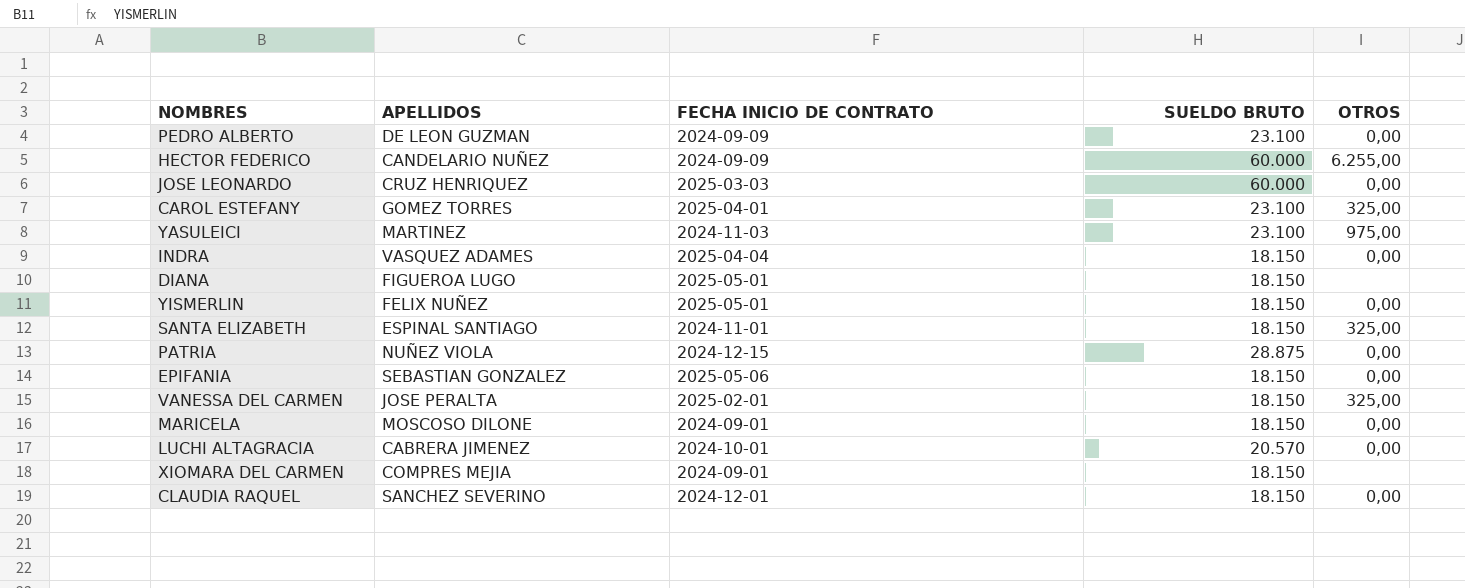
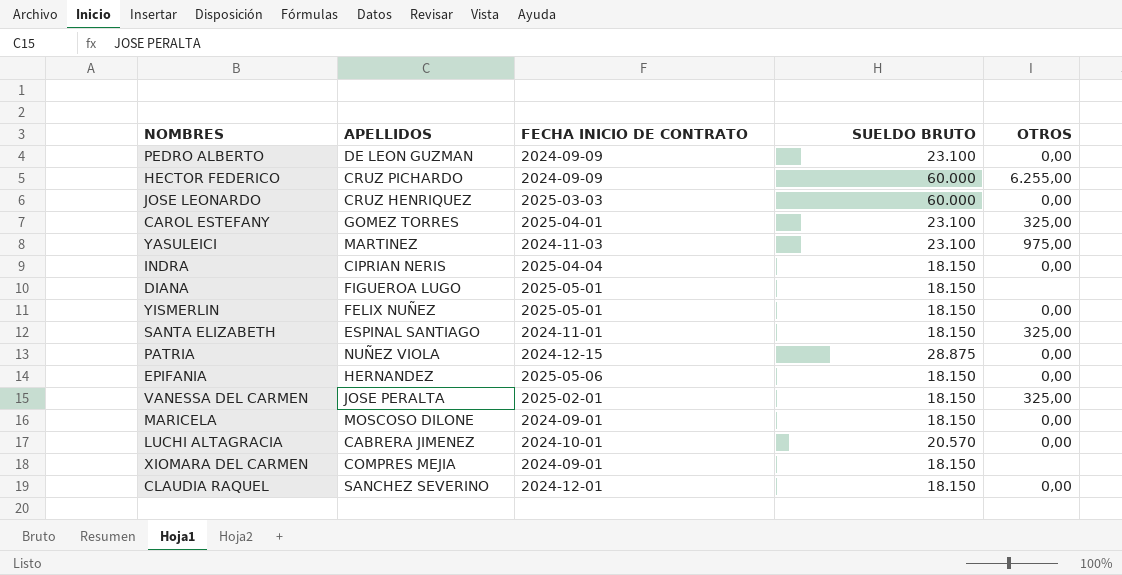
HECTOR FEDERICO | APELLIDOS: CANDELARIO NUÑEZ -> CRUZ PICHARDO
INDRA | APELLIDOS: VASQUEZ ADAMES -> CIPRIAN NERIS
EPIFANIA | APELLIDOS: SEBASTIAN GONZALEZ -> HERNANDEZ

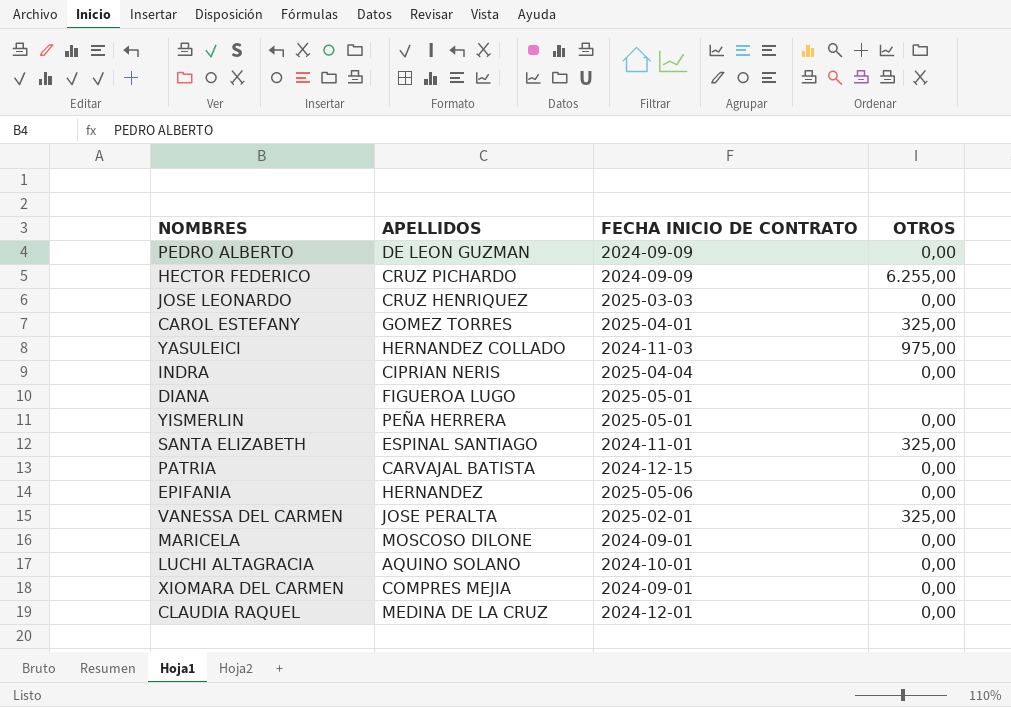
column SUELDO BRUTO | position: 4 -> none
YASULEICI | APELLIDOS: MARTINEZ -> HERNANDEZ COLLADO
YISMERLIN | APELLIDOS: FELIX NUÑEZ -> PEÑA HERRERA
PATRIA | APELLIDOS: NUÑEZ VIOLA -> CARVAJAL BATISTA
LUCHI ALTAGRACIA | APELLIDOS: CABRERA JIMENEZ -> AQUINO SOLANO
XIOMARA DEL CARMEN | OTROS: none -> 0,00
CLAUDIA RAQUEL | APELLIDOS: SANCHEZ SEVERINO -> MEDINA DE LA CRUZ

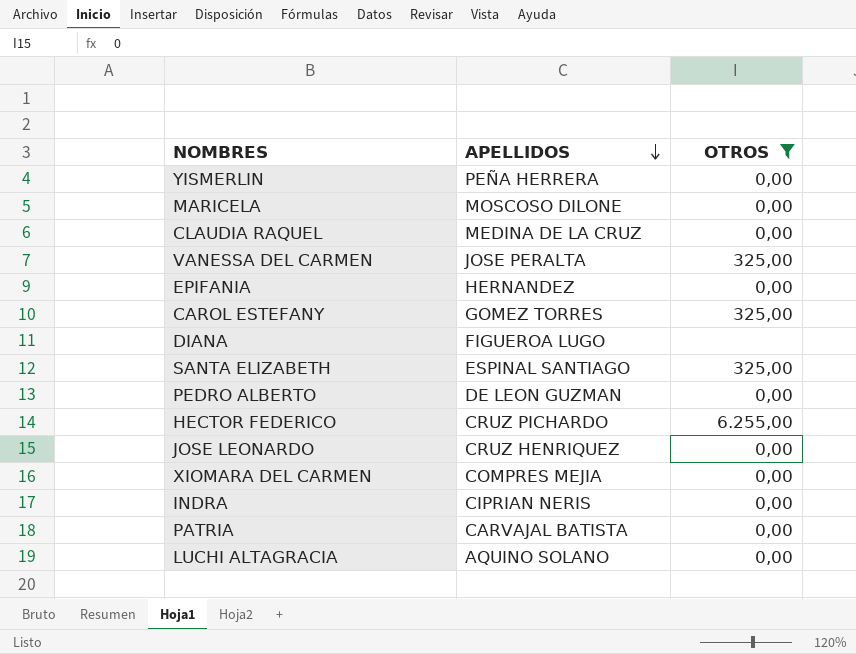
filter: none -> OTROS != 975,00
row order: none -> APELLIDOS descending
column FECHA INICIO DE CONTRATO | position: 3 -> none

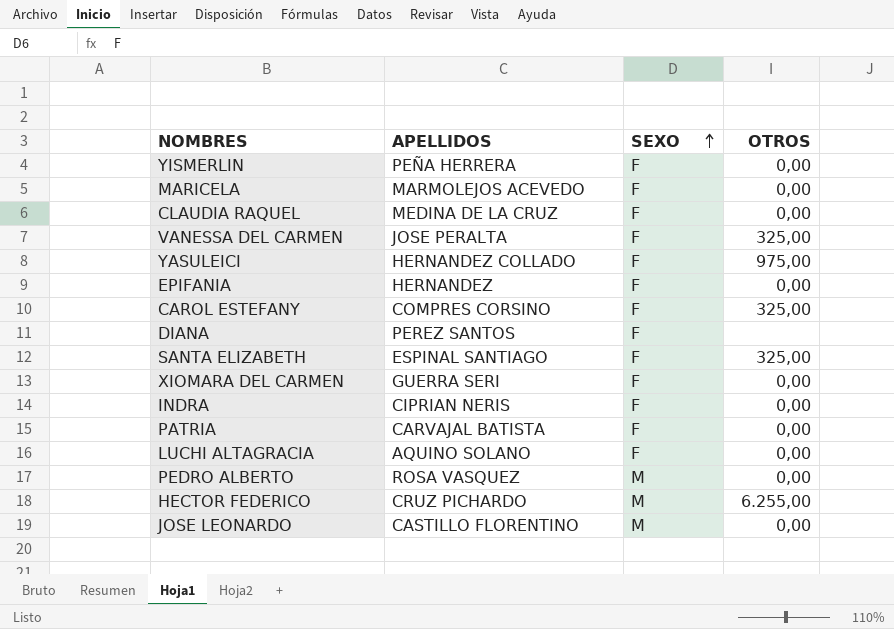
filter: OTROS != 975,00 -> none
row order: APELLIDOS descending -> SEXO ascending
column SEXO | position: none -> 3
MARICELA | APELLIDOS: MOSCOSO DILONE -> MARMOLEJOS ACEVEDO
CAROL ESTEFANY | APELLIDOS: GOMEZ TORRES -> COMPRES CORSINO
DIANA | APELLIDOS: FIGUEROA LUGO -> PEREZ SANTOS
XIOMARA DEL CARMEN | APELLIDOS: COMPRES MEJIA -> GUERRA SERI
PEDRO ALBERTO | APELLIDOS: DE LEON GUZMAN -> ROSA VASQUEZ
JOSE LEONARDO | APELLIDOS: CRUZ HENRIQUEZ -> CASTILLO FLORENTINO

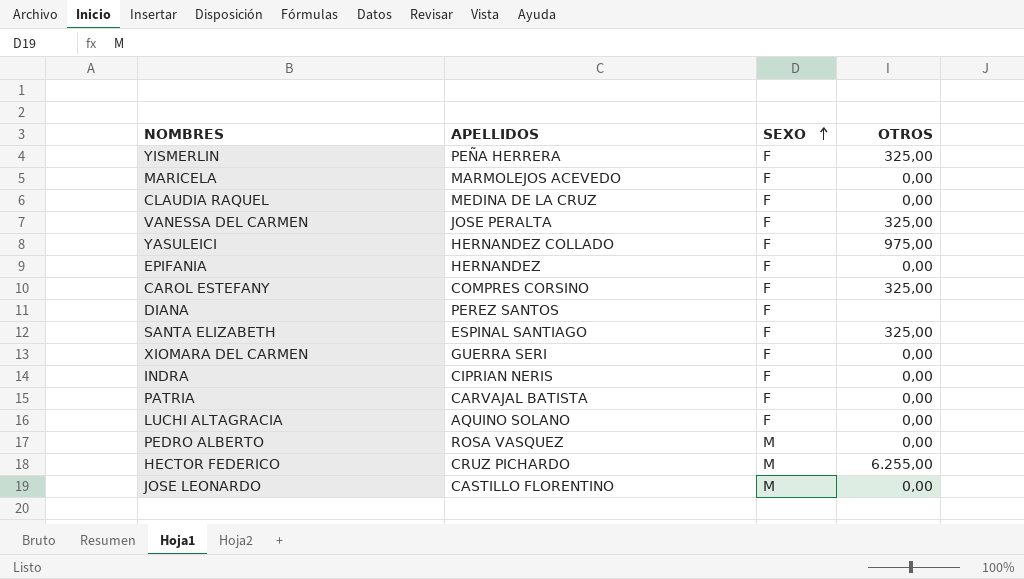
YISMERLIN | OTROS: 0,00 -> 325,00

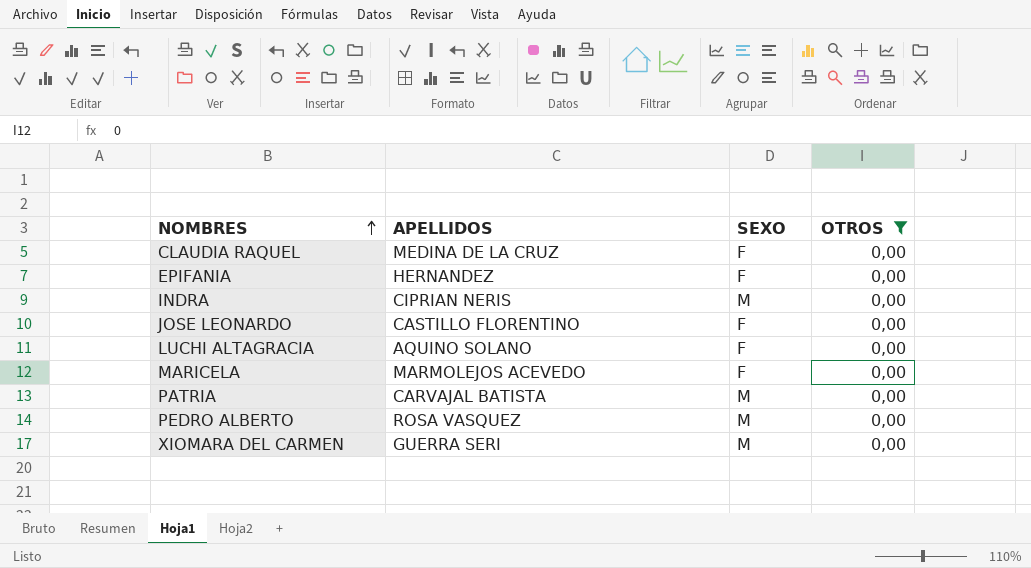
filter: none -> OTROS = 0,00
row order: SEXO ascending -> NOMBRES ascending
INDRA | SEXO: F -> M
JOSE LEONARDO | SEXO: M -> F
PATRIA | SEXO: F -> M
XIOMARA DEL CARMEN | SEXO: F -> M

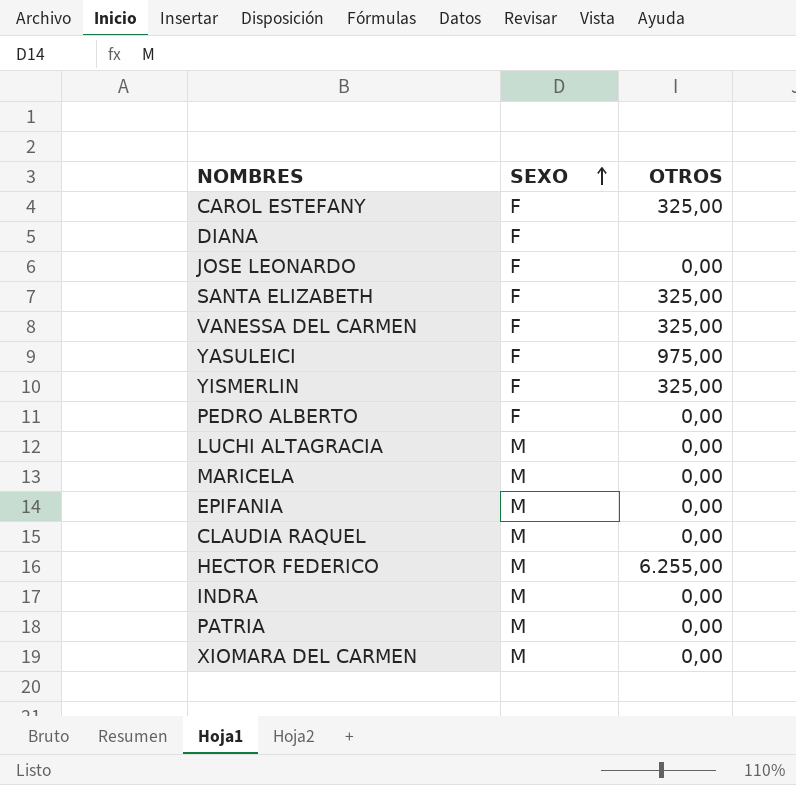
filter: OTROS = 0,00 -> none
row order: NOMBRES ascending -> SEXO ascending
column APELLIDOS | position: 2 -> none
PEDRO ALBERTO | SEXO: M -> F
LUCHI ALTAGRACIA | SEXO: F -> M
MARICELA | SEXO: F -> M
EPIFANIA | SEXO: F -> M
CLAUDIA RAQUEL | SEXO: F -> M

